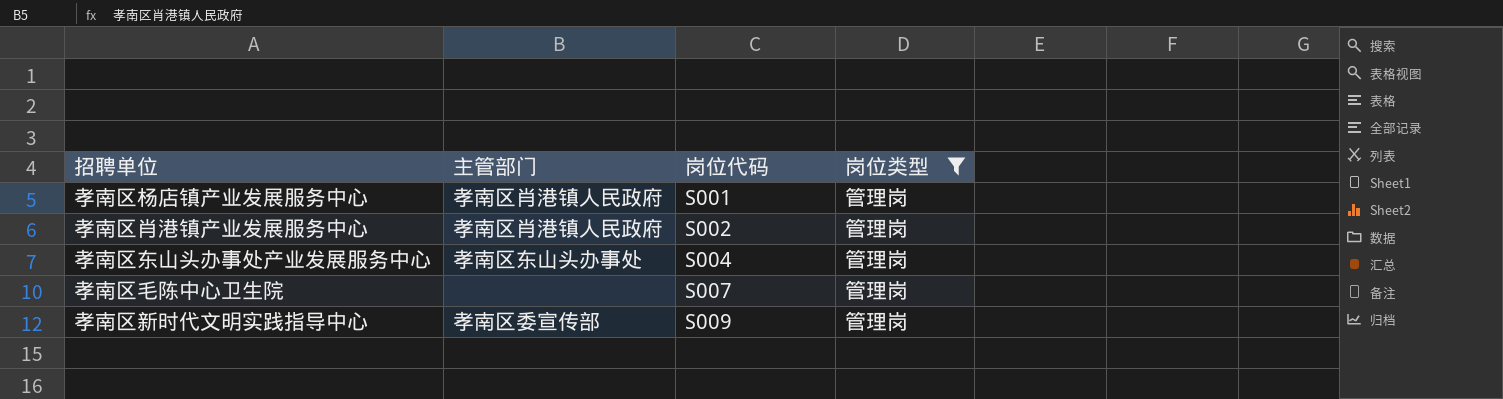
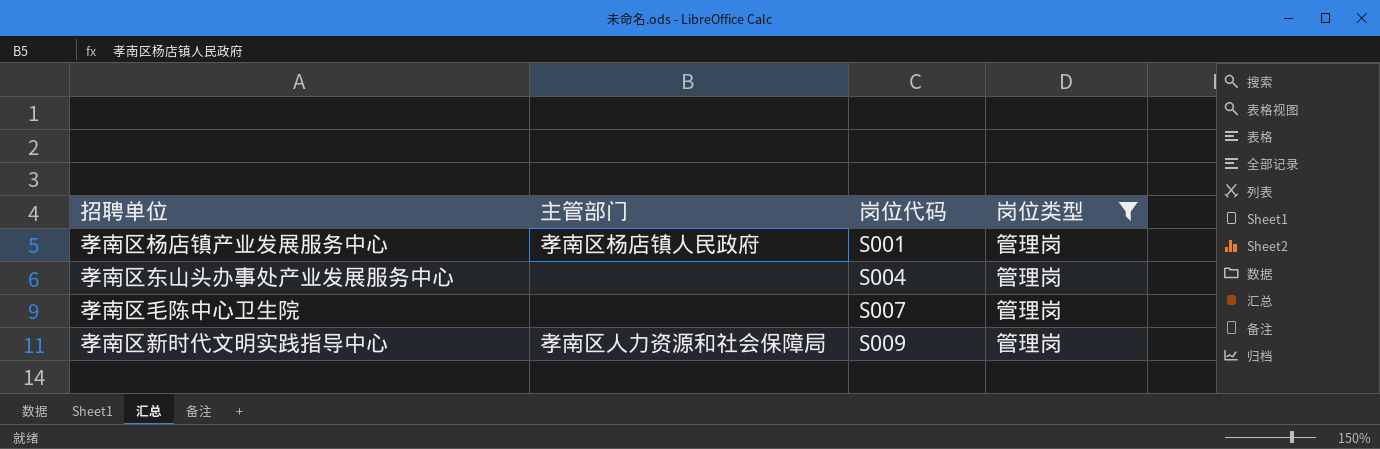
row 孝南区肖港镇产业发展服务中心: 孝南区肖港镇人民政府 | S002 | 管理岗 -> none
孝南区杨店镇产业发展服务中心 | 主管部门: 孝南区肖港镇人民政府 -> 孝南区杨店镇人民政府
孝南区东山头办事处产业发展服务中心 | 主管部门: 孝南区东山头办事处 -> none
孝南区新时代文明实践指导中心 | 主管部门: 孝南区委宣传部 -> 孝南区人力资源和社会保障局

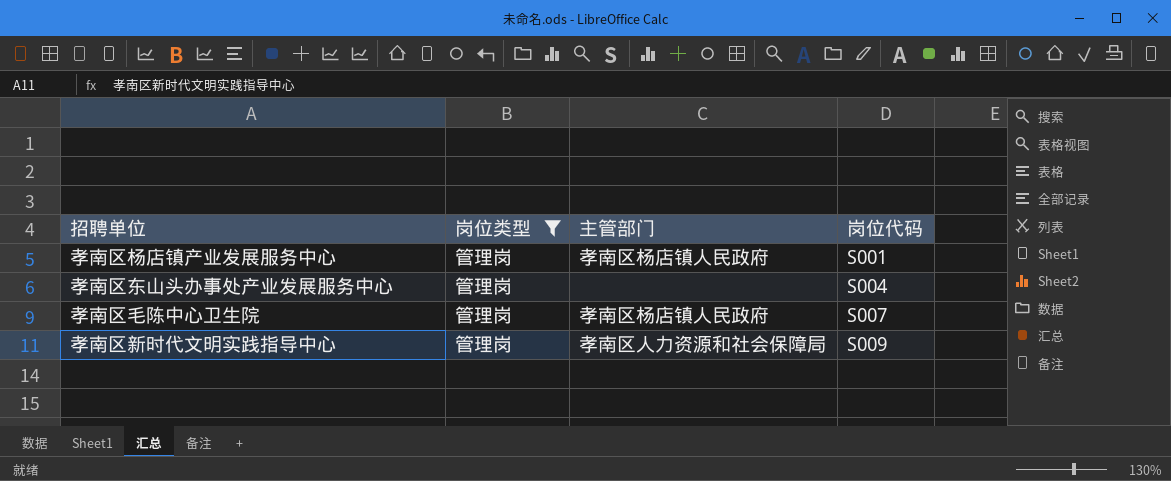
column 岗位类型 | position: 4 -> 2
孝南区毛陈中心卫生院 | 主管部门: none -> 孝南区杨店镇人民政府

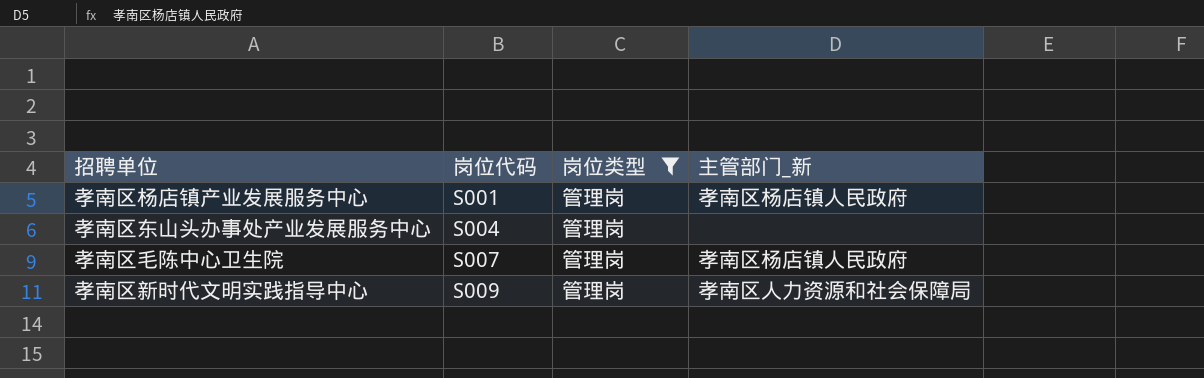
column 岗位代码 | position: 4 -> 2
column name: 主管部门 -> 主管部门_新

